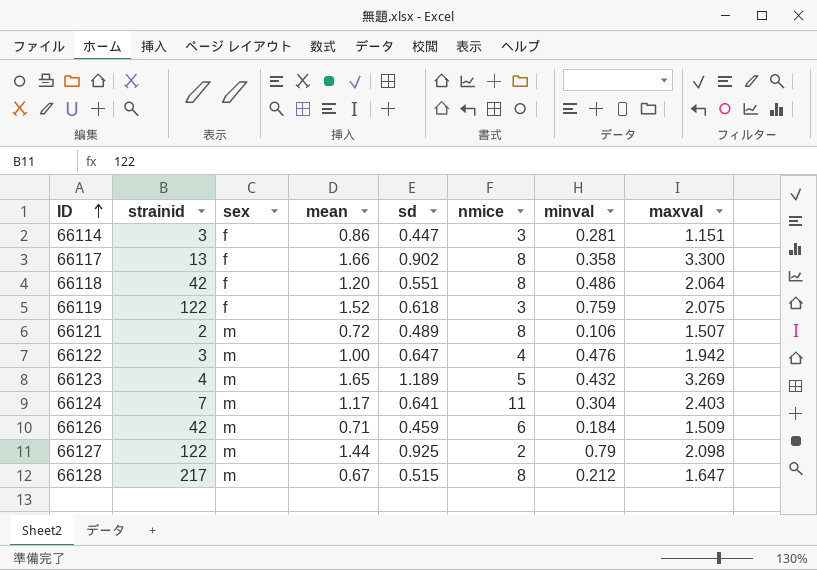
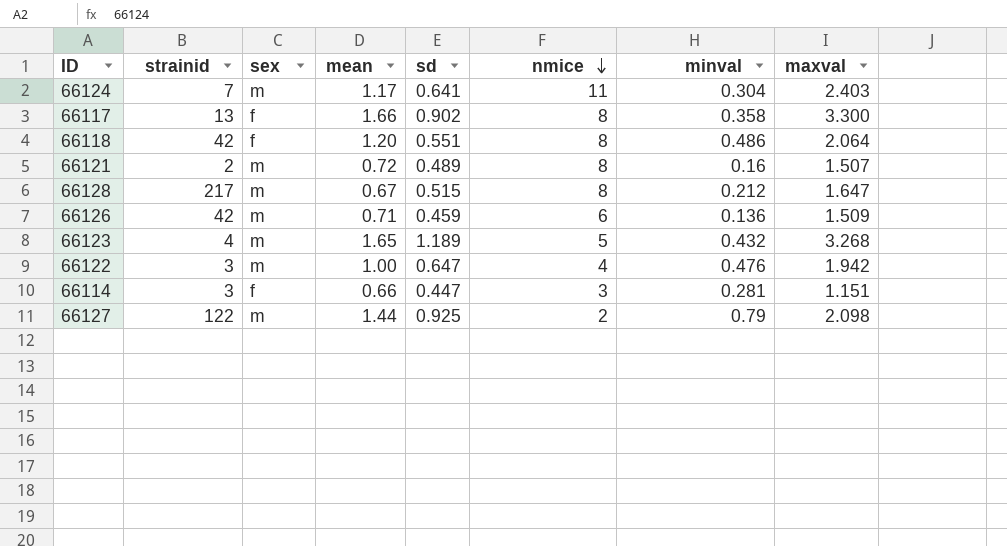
row order: ID ascending -> nmice descending
row 66119: 122 | f | 1.52 | 0.618 | 3 | 0.759 | 2.075 -> none
66121 | minval: 0.106 -> 0.16
66126 | minval: 0.184 -> 0.136
66123 | maxval: 3.269 -> 3.268
66114 | mean: 0.86 -> 0.66

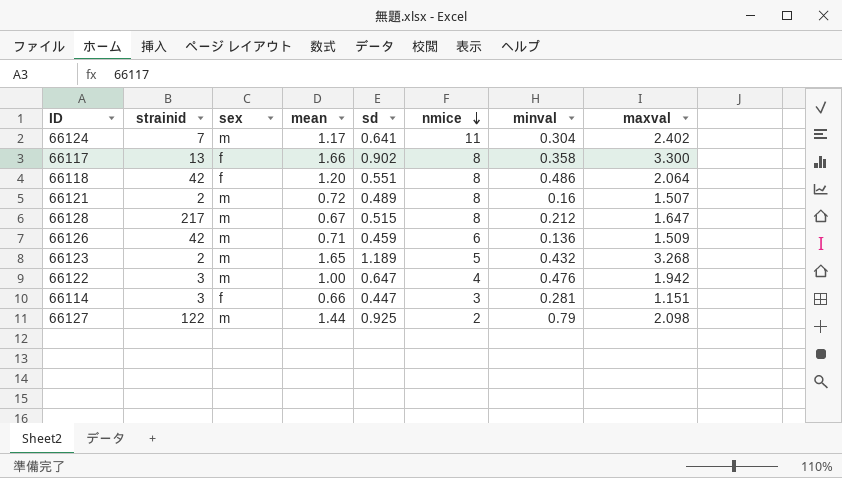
66124 | maxval: 2.403 -> 2.402
66123 | strainid: 4 -> 2

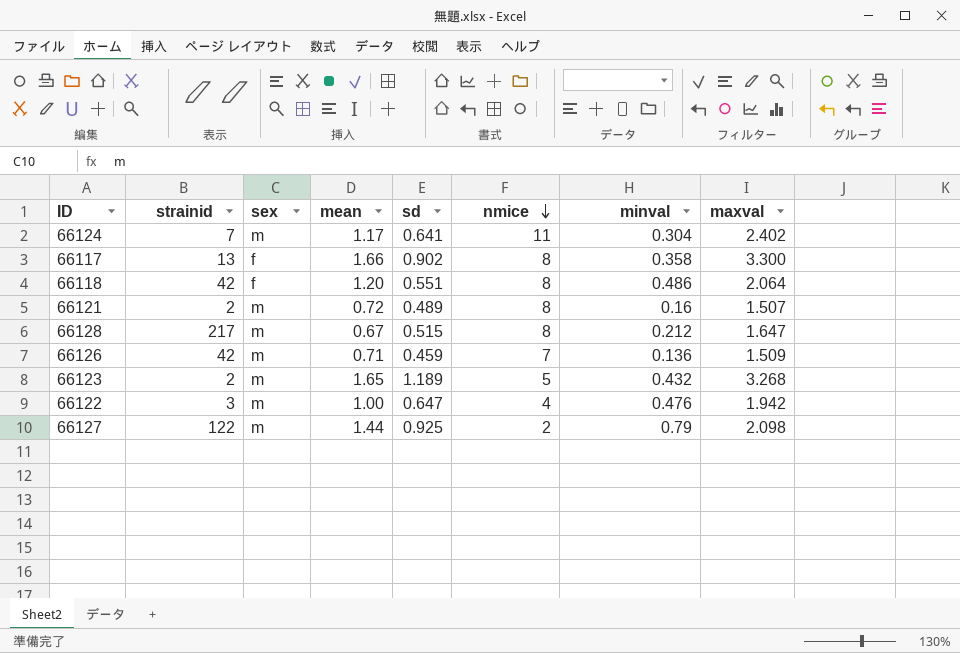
row 66114: 3 | f | 0.66 | 0.447 | 3 | 0.281 | 1.151 -> none
66126 | nmice: 6 -> 7

